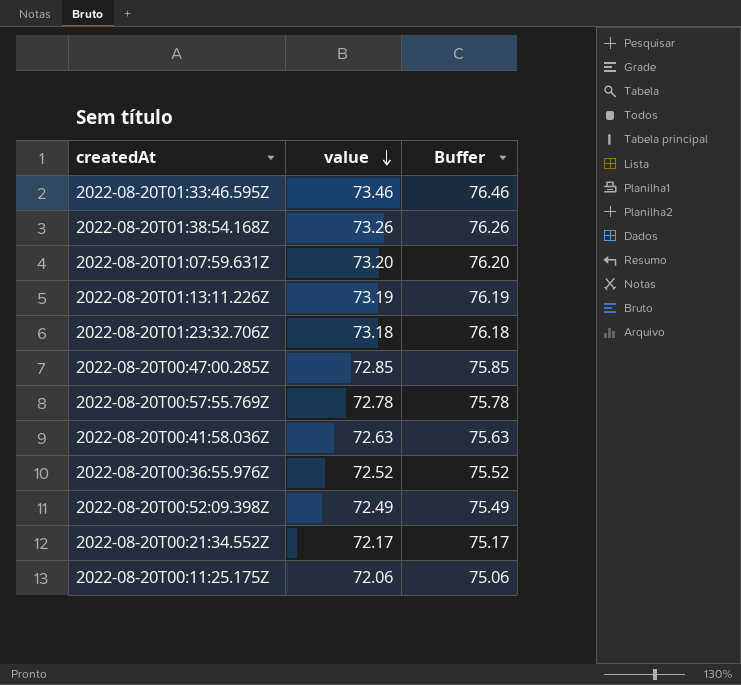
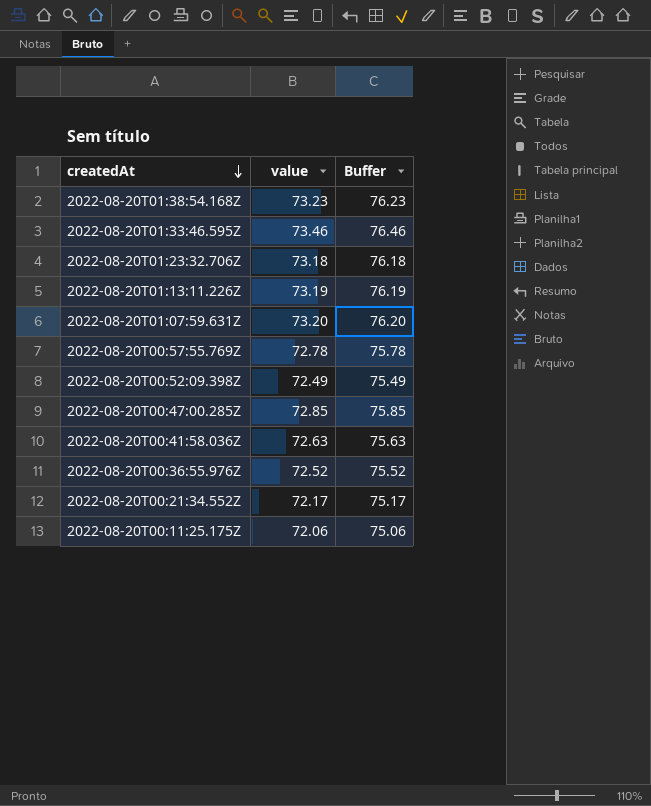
row order: value descending -> createdAt descending
2022-08-20T01:38:54.168Z | value: 73.26 -> 73.23
2022-08-20T01:38:54.168Z | Buffer: 76.26 -> 76.23

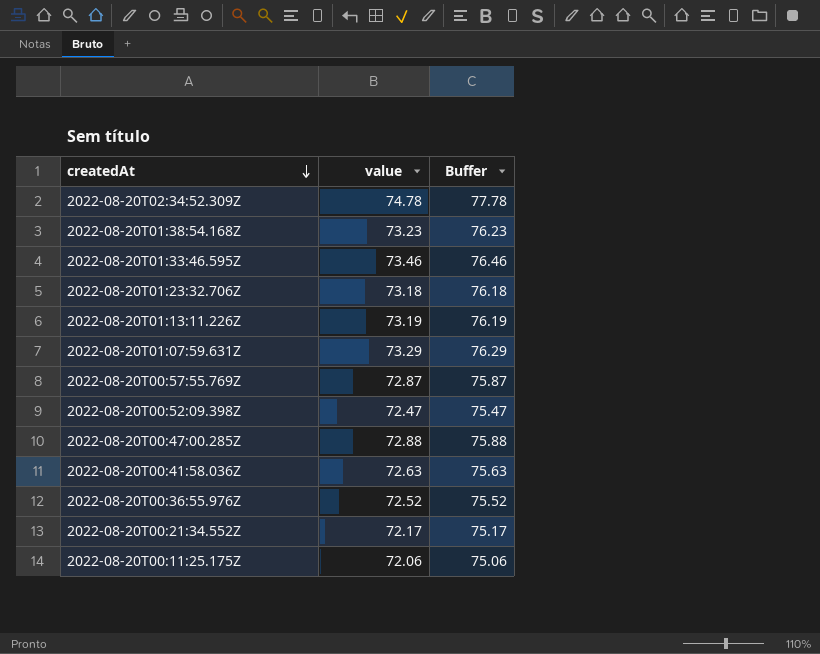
row 2022-08-20T02:34:52.309Z: none -> 74.78 | 77.78
2022-08-20T01:07:59.631Z | value: 73.20 -> 73.29
2022-08-20T01:07:59.631Z | Buffer: 76.20 -> 76.29
2022-08-20T00:57:55.769Z | value: 72.78 -> 72.87
2022-08-20T00:57:55.769Z | Buffer: 75.78 -> 75.87
2022-08-20T00:52:09.398Z | value: 72.49 -> 72.47
2022-08-20T00:52:09.398Z | Buffer: 75.49 -> 75.47
2022-08-20T00:47:00.285Z | value: 72.85 -> 72.88
2022-08-20T00:47:00.285Z | Buffer: 75.85 -> 75.88

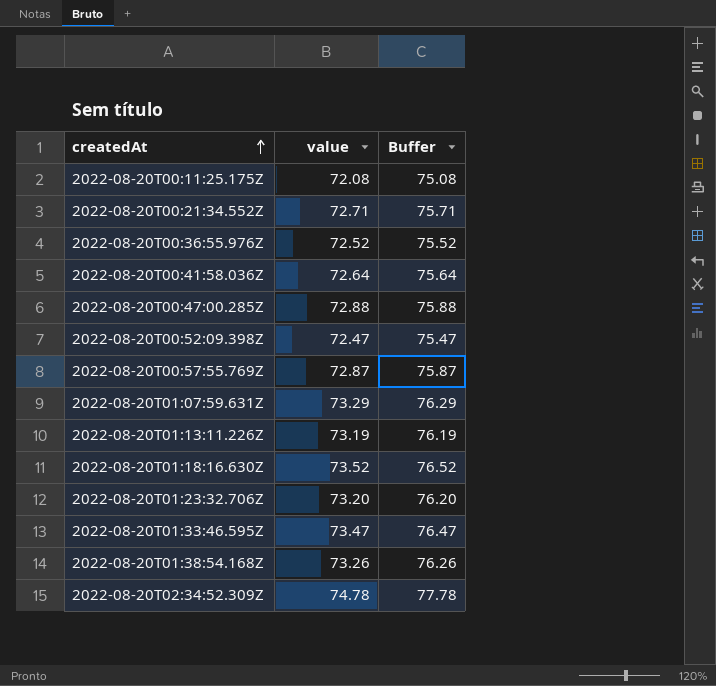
row order: createdAt descending -> createdAt ascending
2022-08-20T00:11:25.175Z | value: 72.06 -> 72.08
2022-08-20T00:11:25.175Z | Buffer: 75.06 -> 75.08
2022-08-20T00:21:34.552Z | value: 72.17 -> 72.71
2022-08-20T00:21:34.552Z | Buffer: 75.17 -> 75.71
2022-08-20T00:41:58.036Z | value: 72.63 -> 72.64
2022-08-20T00:41:58.036Z | Buffer: 75.63 -> 75.64
row 2022-08-20T01:18:16.630Z: none -> 73.52 | 76.52
2022-08-20T01:23:32.706Z | value: 73.18 -> 73.20
2022-08-20T01:23:32.706Z | Buffer: 76.18 -> 76.20
2022-08-20T01:33:46.595Z | value: 73.46 -> 73.47
2022-08-20T01:33:46.595Z | Buffer: 76.46 -> 76.47
2022-08-20T01:38:54.168Z | value: 73.23 -> 73.26
2022-08-20T01:38:54.168Z | Buffer: 76.23 -> 76.26

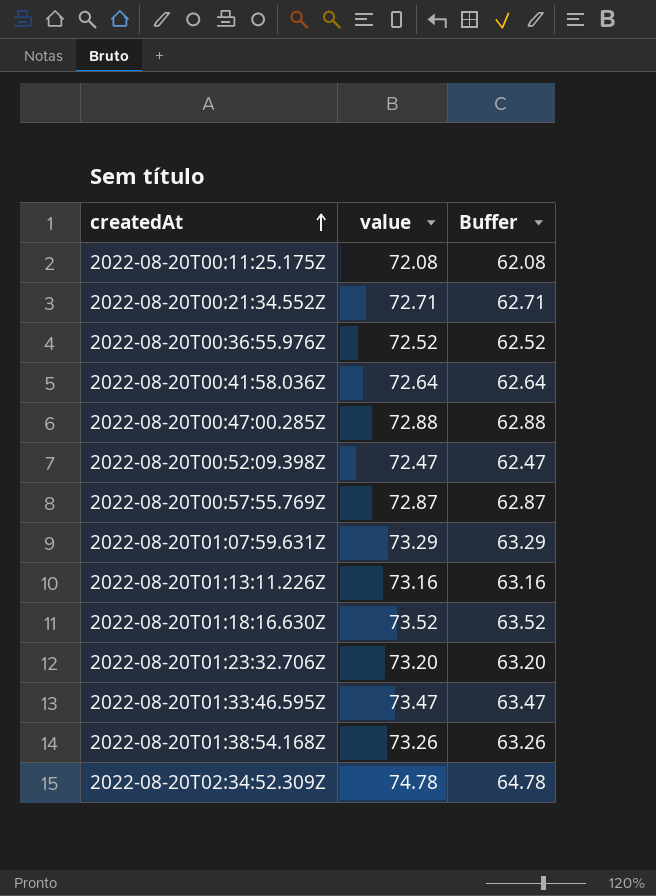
column Buffer | formula: [value] + 3 -> [value] - 10
2022-08-20T01:13:11.226Z | value: 73.19 -> 73.16

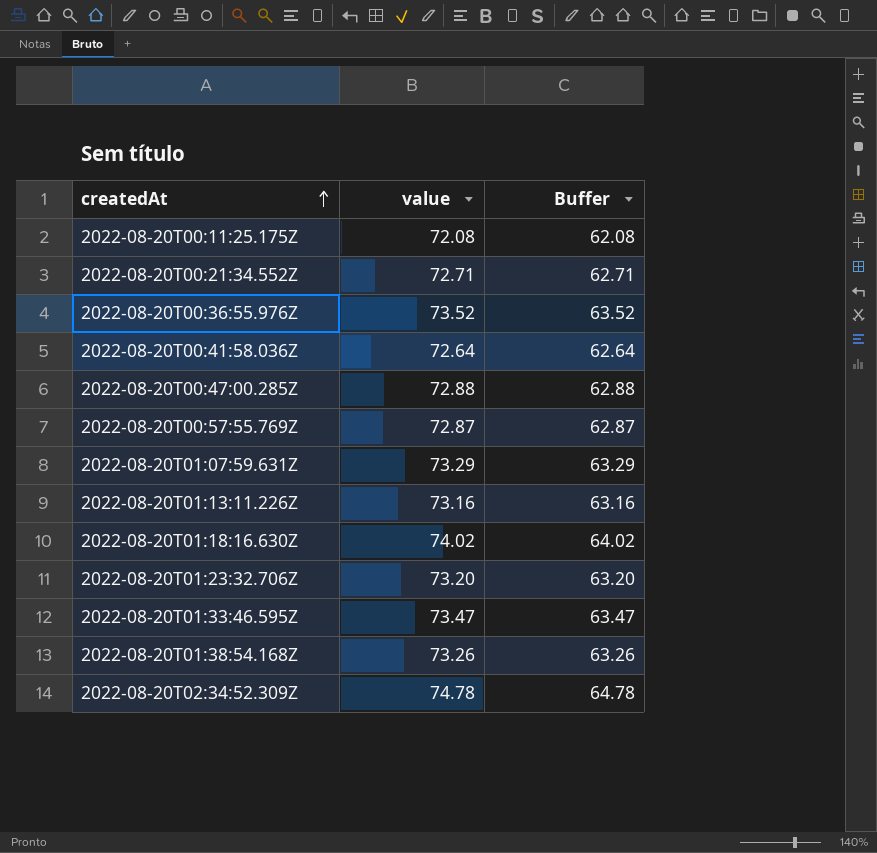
row 2022-08-20T00:52:09.398Z: 72.47 | 62.47 -> none
2022-08-20T00:36:55.976Z | value: 72.52 -> 73.52
2022-08-20T00:36:55.976Z | Buffer: 62.52 -> 63.52
2022-08-20T01:18:16.630Z | value: 73.52 -> 74.02
2022-08-20T01:18:16.630Z | Buffer: 63.52 -> 64.02

